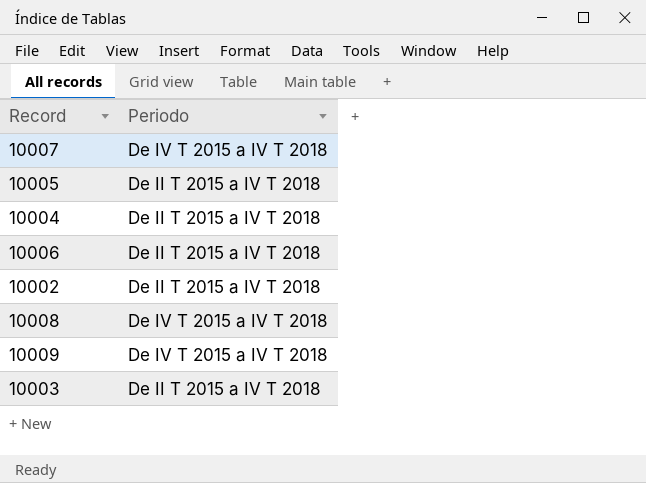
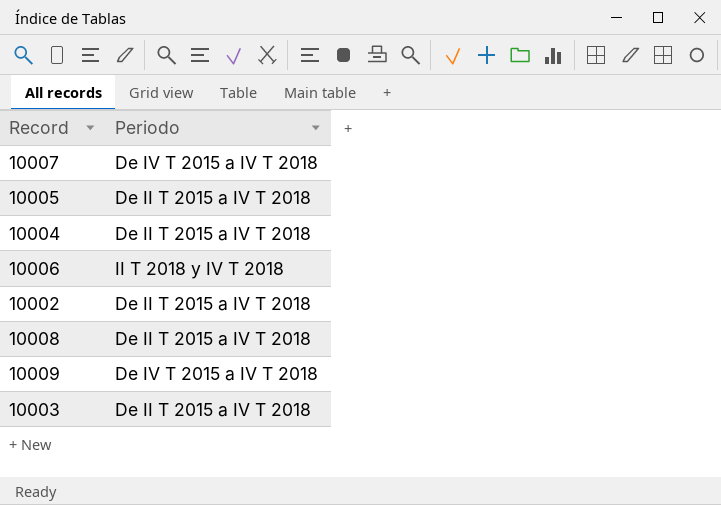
10006 | Periodo: De II T 2015 a IV T 2018 -> II T 2018 y IV T 2018
10008 | Periodo: De IV T 2015 a IV T 2018 -> De II T 2015 a IV T 2018

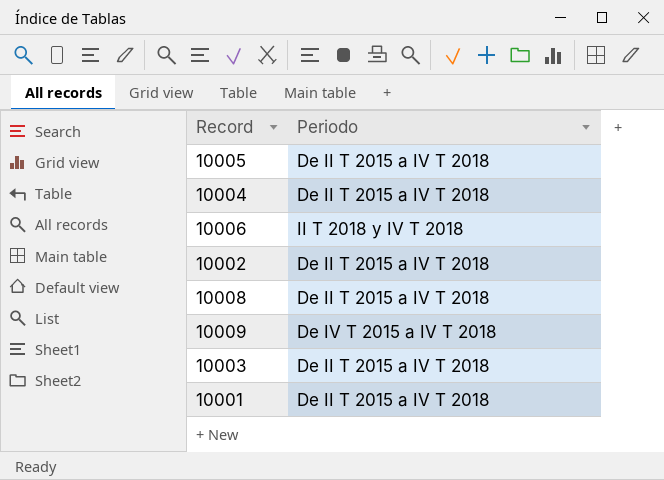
row 10007: De IV T 2015 a IV T 2018 -> none
row 10001: none -> De II T 2015 a IV T 2018

